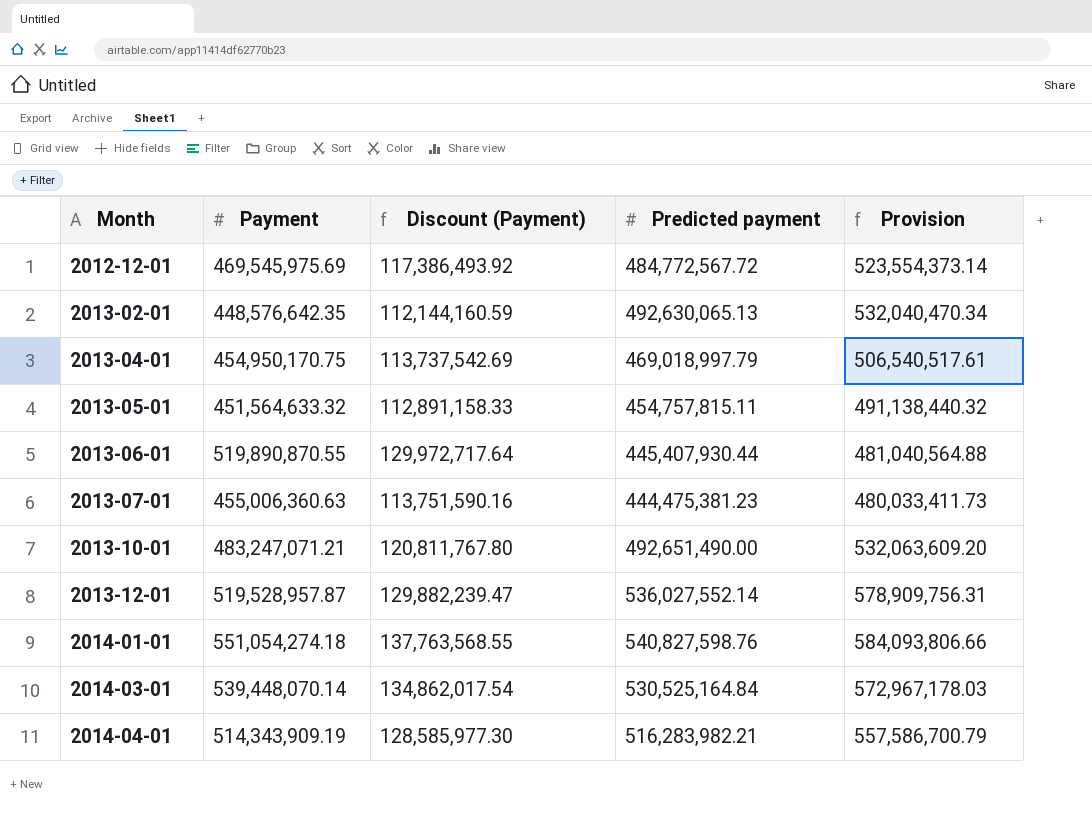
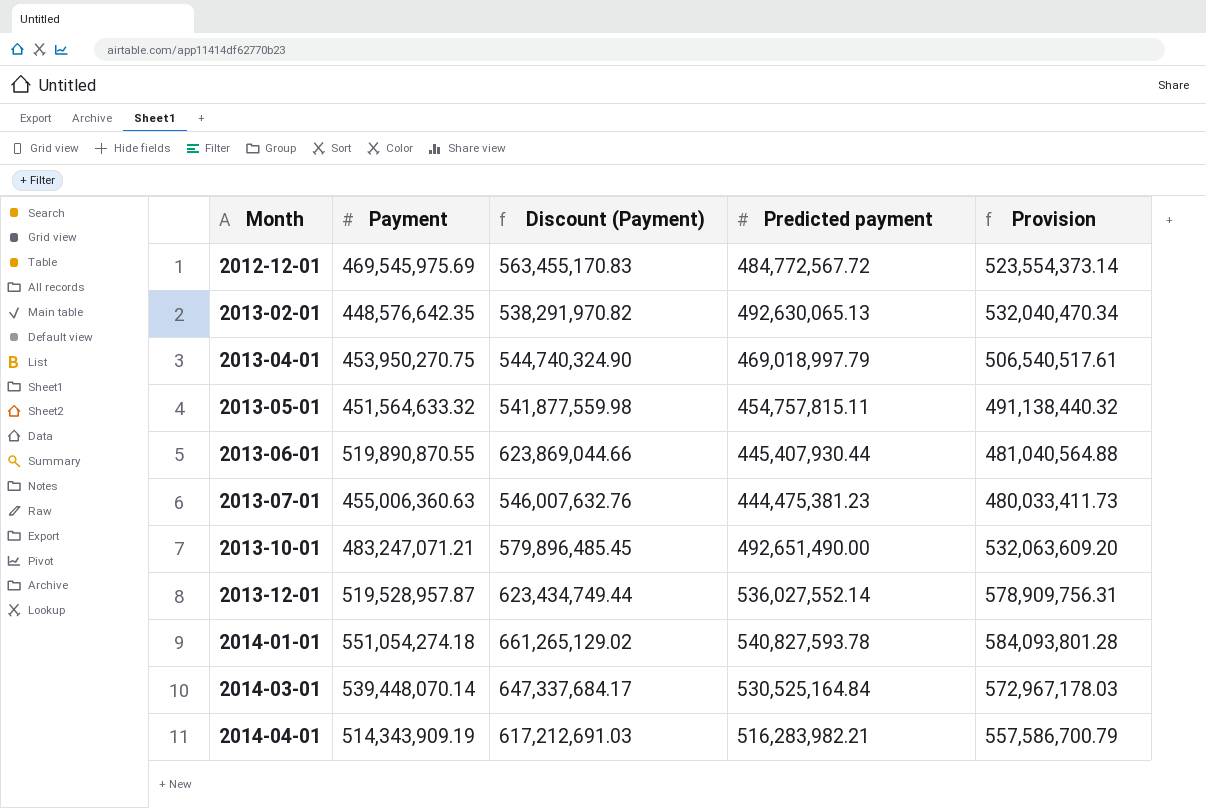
column Discount (Payment) | formula: [Payment] * 0.25 -> [Payment] * 1.2
2013-04-01 | Payment: 454,950,170.75 -> 453,950,270.75
2014-01-01 | Predicted payment: 540,827,598.76 -> 540,827,593.78
2014-01-01 | Provision: 584,093,806.66 -> 584,093,801.28

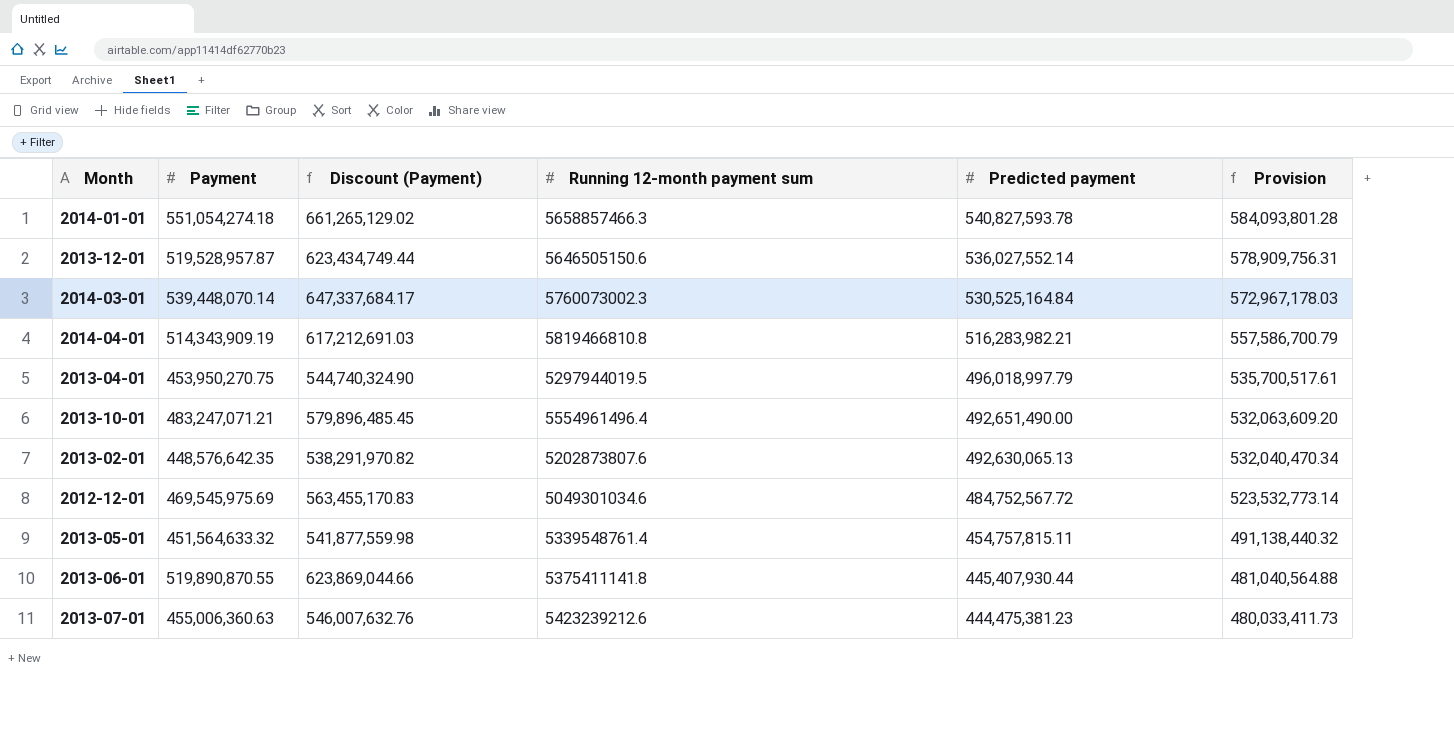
row order: Month ascending -> Predicted payment descending
column Running 12-month payment sum | position: none -> 4
2013-04-01 | Predicted payment: 469,018,997.79 -> 496,018,997.79
2013-04-01 | Provision: 506,540,517.61 -> 535,700,517.61
2012-12-01 | Predicted payment: 484,772,567.72 -> 484,752,567.72
2012-12-01 | Provision: 523,554,373.14 -> 523,532,773.14

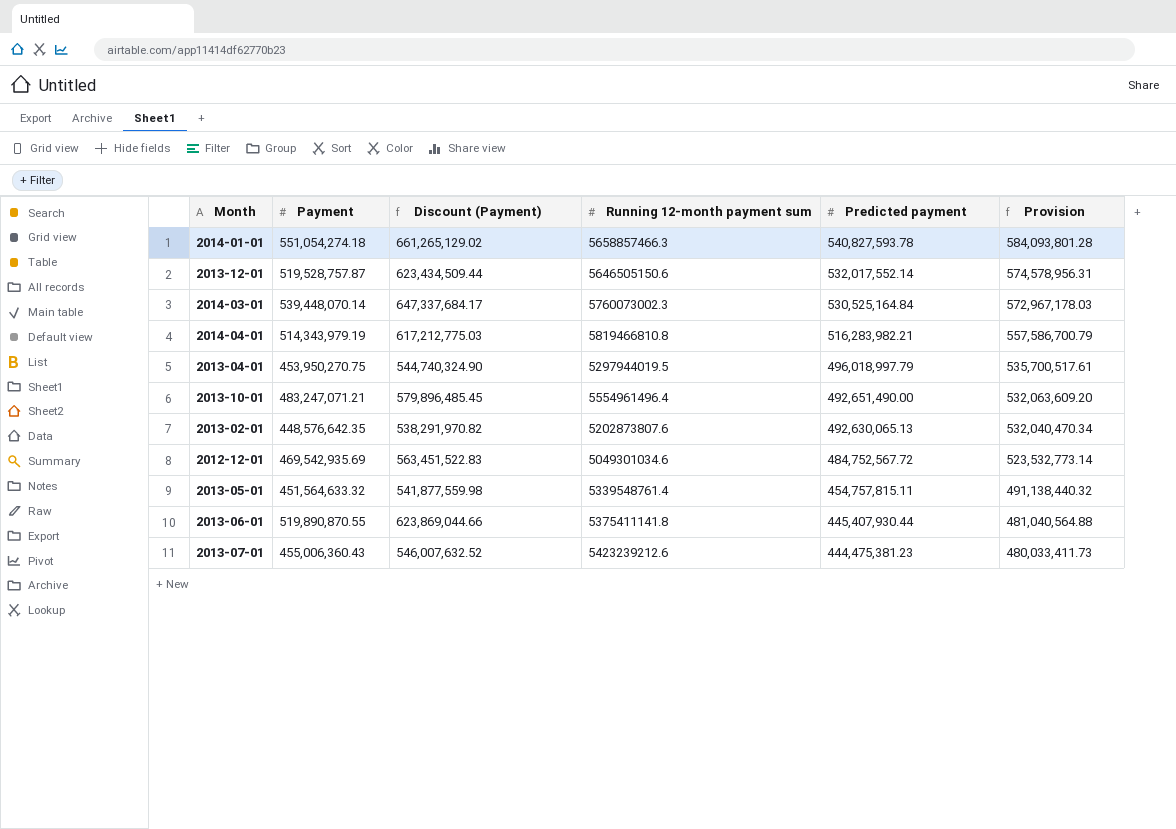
2013-12-01 | Payment: 519,528,957.87 -> 519,528,757.87
2013-12-01 | Discount (Payment): 623,434,749.44 -> 623,434,509.44
2013-12-01 | Predicted payment: 536,027,552.14 -> 532,017,552.14
2013-12-01 | Provision: 578,909,756.31 -> 574,578,956.31
2014-04-01 | Payment: 514,343,909.19 -> 514,343,979.19
2014-04-01 | Discount (Payment): 617,212,691.03 -> 617,212,775.03
2012-12-01 | Payment: 469,545,975.69 -> 469,542,935.69
2012-12-01 | Discount (Payment): 563,455,170.83 -> 563,451,522.83
2013-07-01 | Payment: 455,006,360.63 -> 455,006,360.43
2013-07-01 | Discount (Payment): 546,007,632.76 -> 546,007,632.52

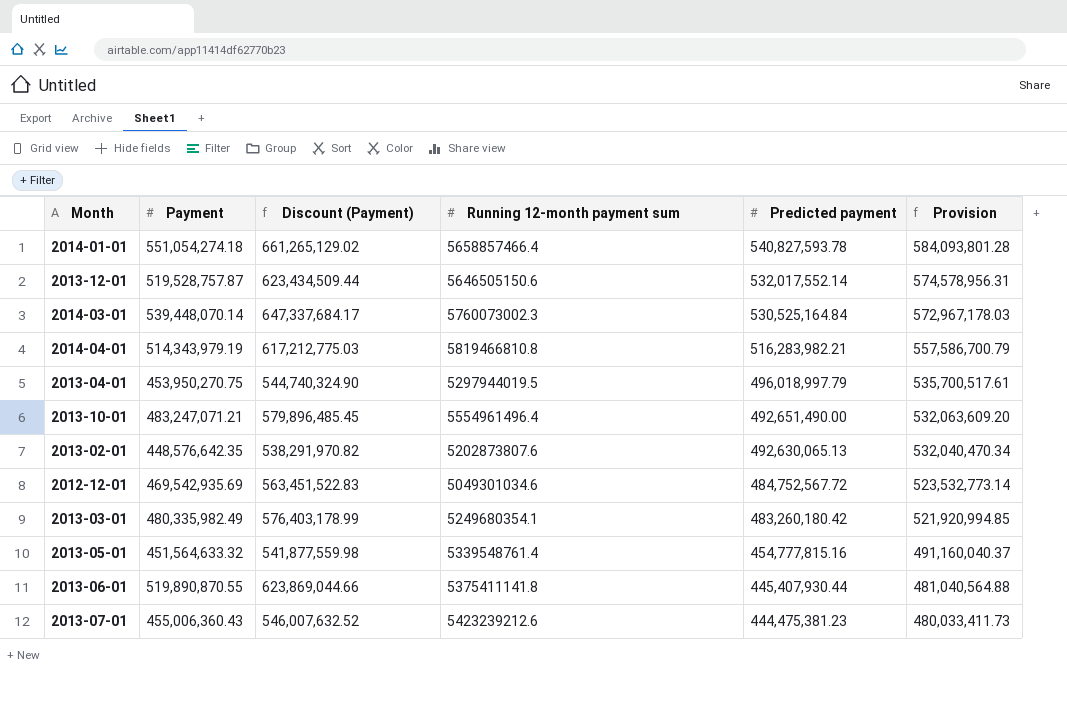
2014-01-01 | Running 12-month payment sum: 5658857466.3 -> 5658857466.4
row 2013-03-01: none -> 480,335,982.49 | 576,403,178.99 | 5249680354.1 | 483,260,180.42 | 521,920,994.85
2013-05-01 | Predicted payment: 454,757,815.11 -> 454,777,815.16
2013-05-01 | Provision: 491,138,440.32 -> 491,160,040.37

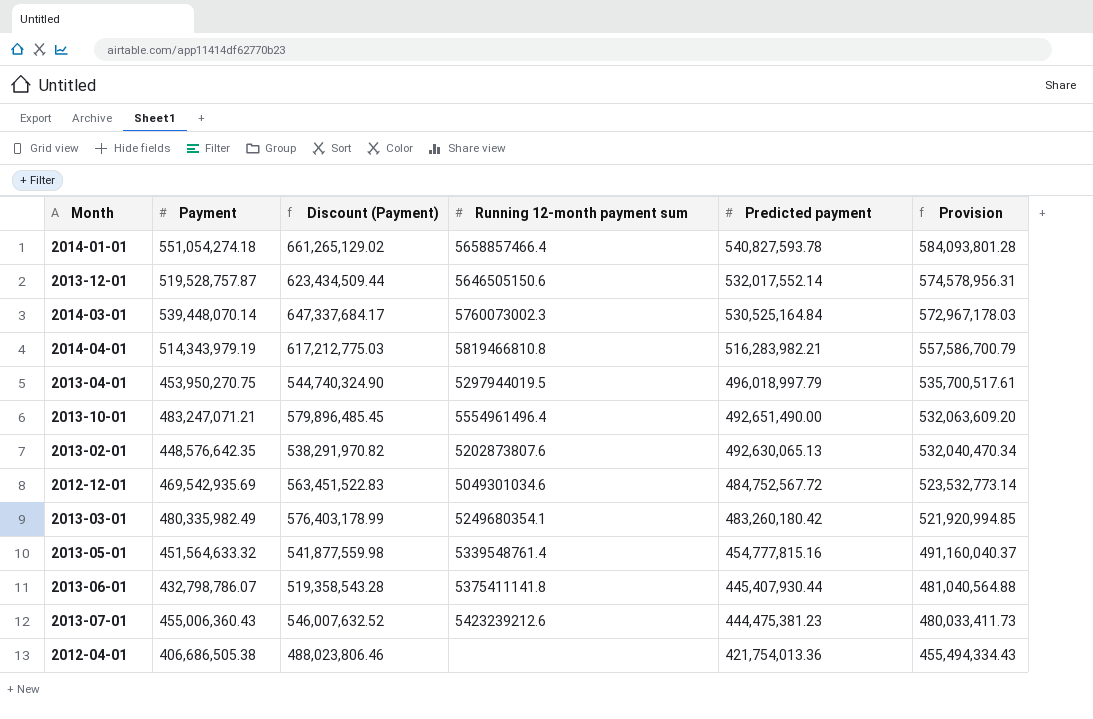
2013-06-01 | Payment: 519,890,870.55 -> 432,798,786.07
2013-06-01 | Discount (Payment): 623,869,044.66 -> 519,358,543.28
row 2012-04-01: none -> 406,686,505.38 | 488,023,806.46 | none | 421,754,013.36 | 455,494,334.43

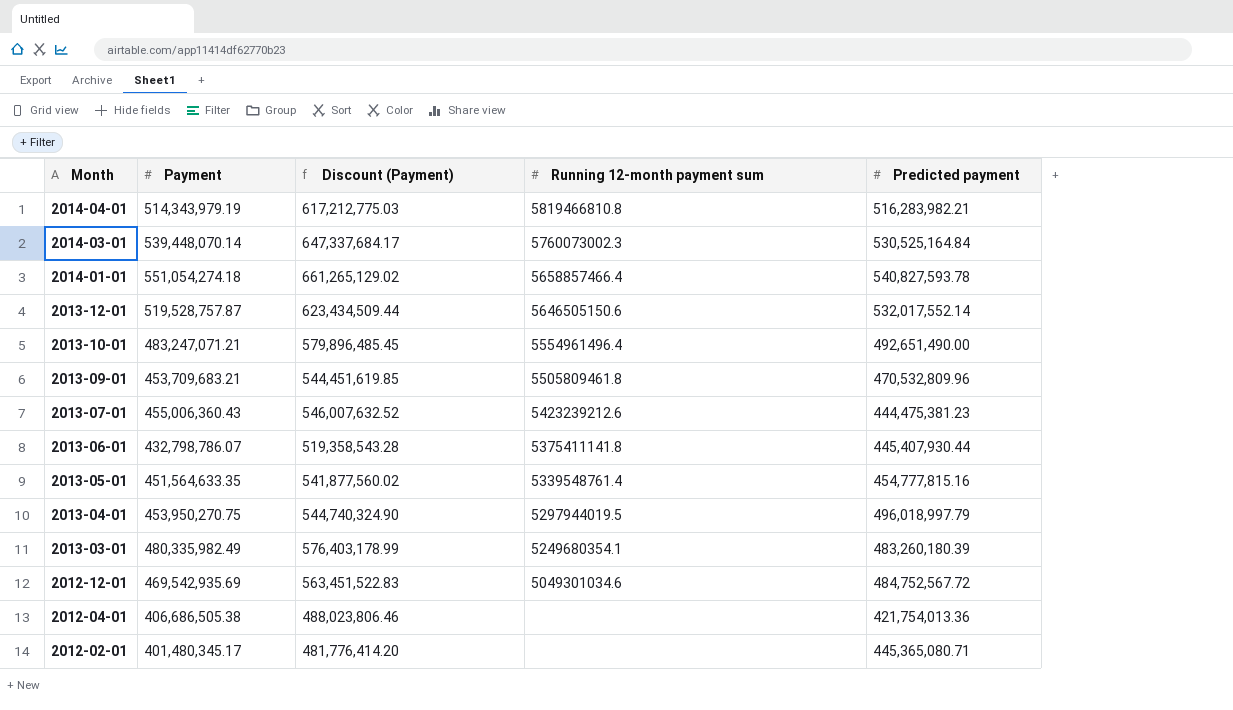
row order: Predicted payment descending -> Month descending
column Provision | formula: [Predicted payment] * 1.08 -> none
row 2013-02-01: 448,576,642.35 | 538,291,970.82 | 5202873807.6 | 492,630,065.13 | 532,040,470.34 -> none
row 2013-09-01: none -> 453,709,683.21 | 544,451,619.85 | 5505809461.8 | 470,532,809.96
2013-05-01 | Payment: 451,564,633.32 -> 451,564,633.35
2013-05-01 | Discount (Payment): 541,877,559.98 -> 541,877,560.02
2013-03-01 | Predicted payment: 483,260,180.42 -> 483,260,180.39
row 2012-02-01: none -> 401,480,345.17 | 481,776,414.20 | none | 445,365,080.71

